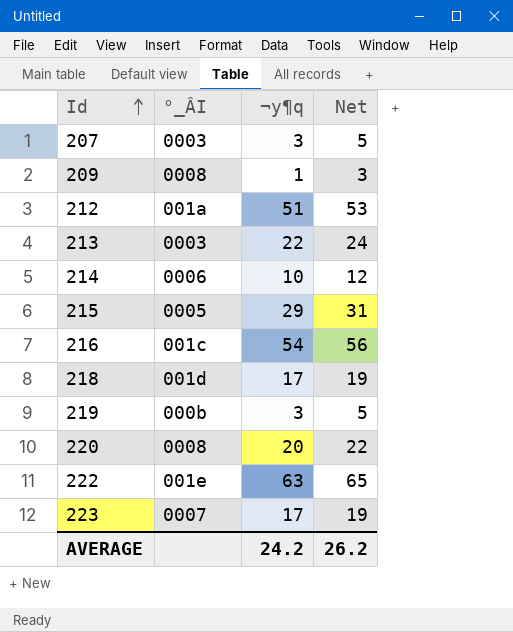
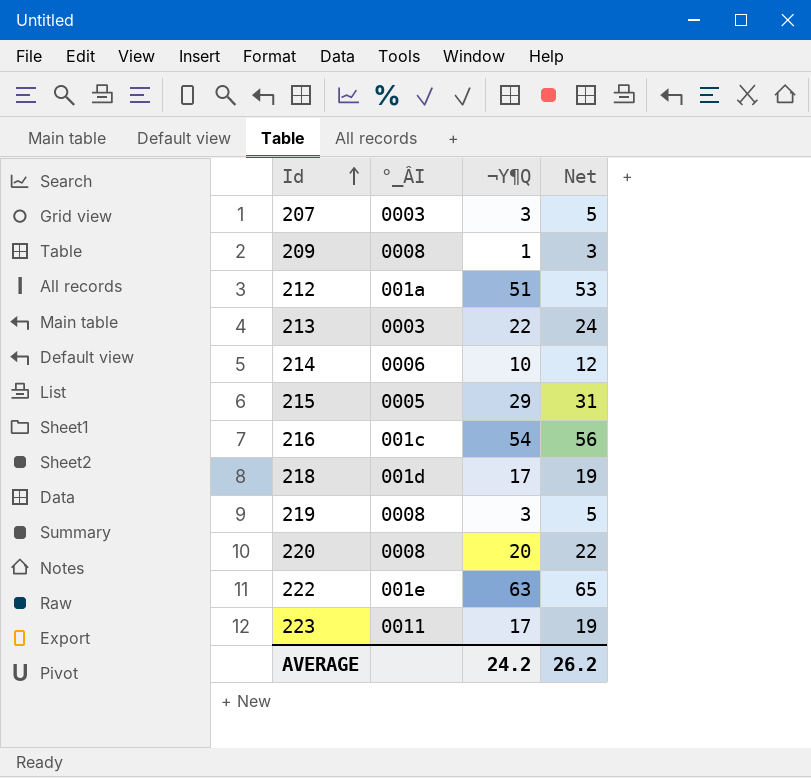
column name: ¬y¶q -> ¬Y¶Q
219 | °_ÂI: 000b -> 0008
223 | °_ÂI: 0007 -> 0011

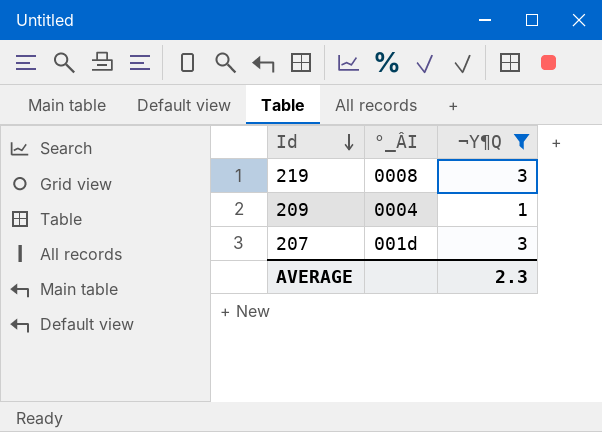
filter: none -> ¬Y¶Q <= 3
row order: Id ascending -> Id descending
column Net | formula: [¬Y¶Q] + 2 -> none
209 | °_ÂI: 0008 -> 0004
207 | °_ÂI: 0003 -> 001d
AVERAGE | ¬Y¶Q: 24.2 -> 2.3

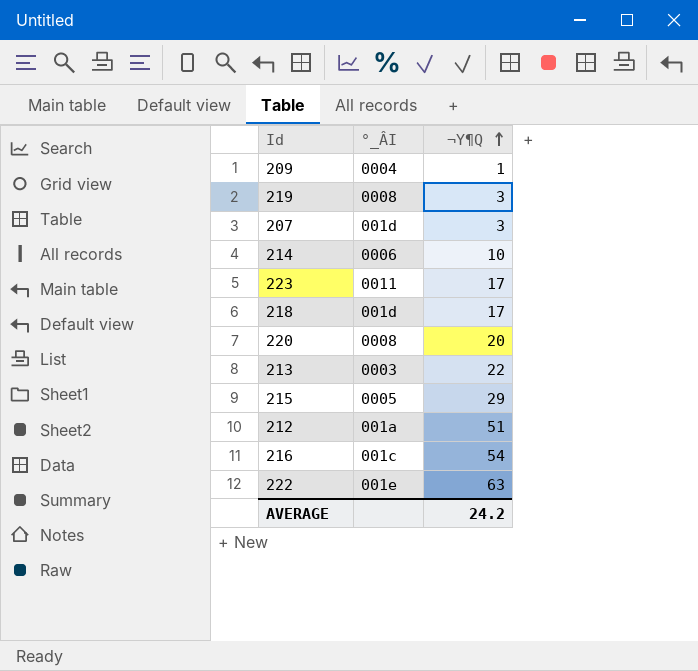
filter: ¬Y¶Q <= 3 -> none
row order: Id descending -> ¬Y¶Q ascending
AVERAGE | ¬Y¶Q: 2.3 -> 24.2

